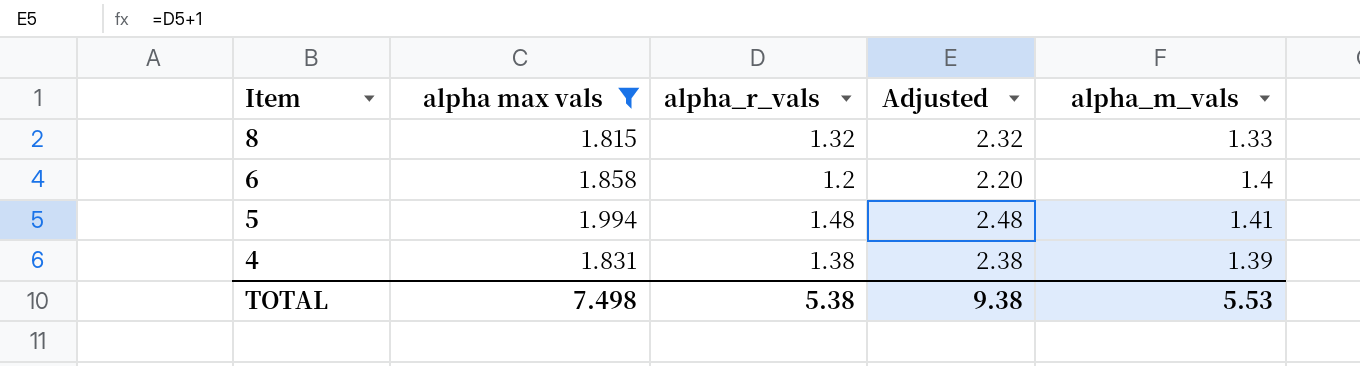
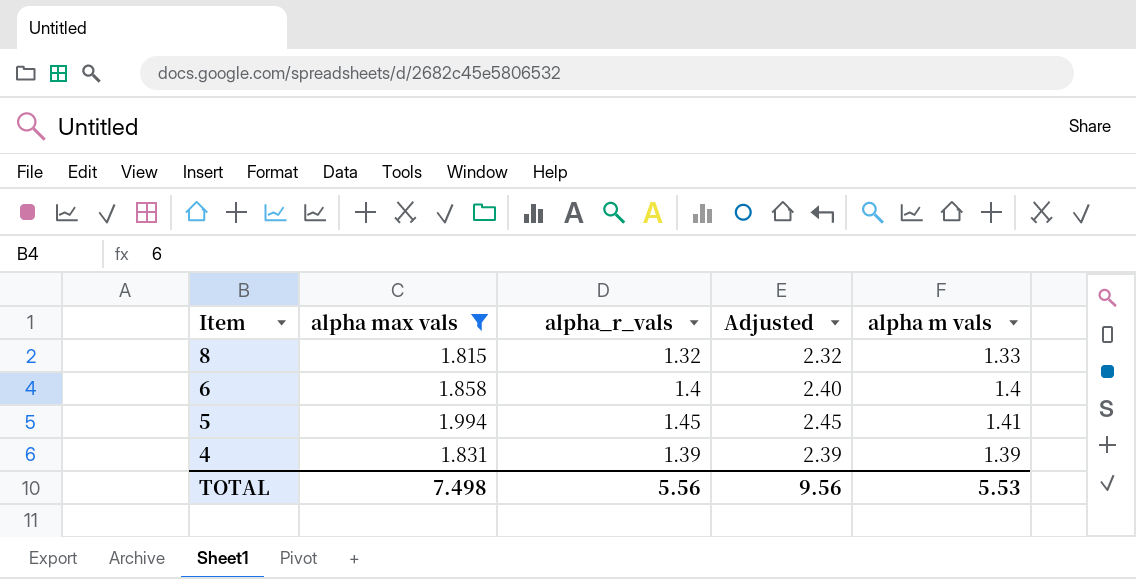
column name: alpha_m_vals -> alpha m vals
6 | alpha_r_vals: 1.2 -> 1.4
6 | Adjusted: 2.20 -> 2.40
5 | alpha_r_vals: 1.48 -> 1.45
5 | Adjusted: 2.48 -> 2.45
4 | alpha_r_vals: 1.38 -> 1.39
4 | Adjusted: 2.38 -> 2.39
TOTAL | alpha_r_vals: 5.38 -> 5.56
TOTAL | Adjusted: 9.38 -> 9.56

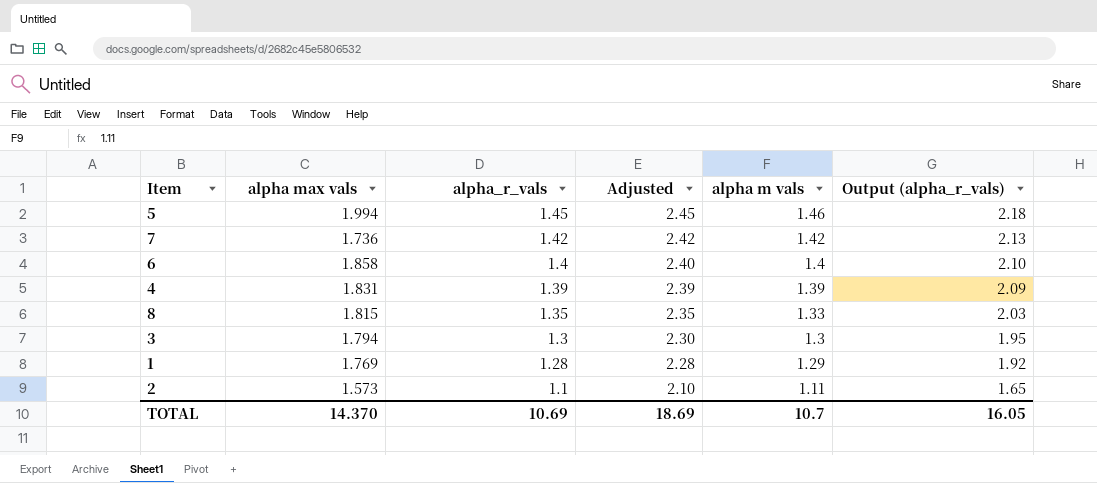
filter: alpha max vals >= 1.815 -> none
row order: Item descending -> alpha_r_vals descending
column Output (alpha_r_vals) | formula: none -> [alpha_r_vals] * 1.5
5 | alpha m vals: 1.41 -> 1.46
8 | alpha_r_vals: 1.32 -> 1.35
8 | Adjusted: 2.32 -> 2.35
TOTAL | alpha max vals: 7.498 -> 14.370
TOTAL | alpha_r_vals: 5.56 -> 10.69
TOTAL | Adjusted: 9.56 -> 18.69
TOTAL | alpha m vals: 5.53 -> 10.7

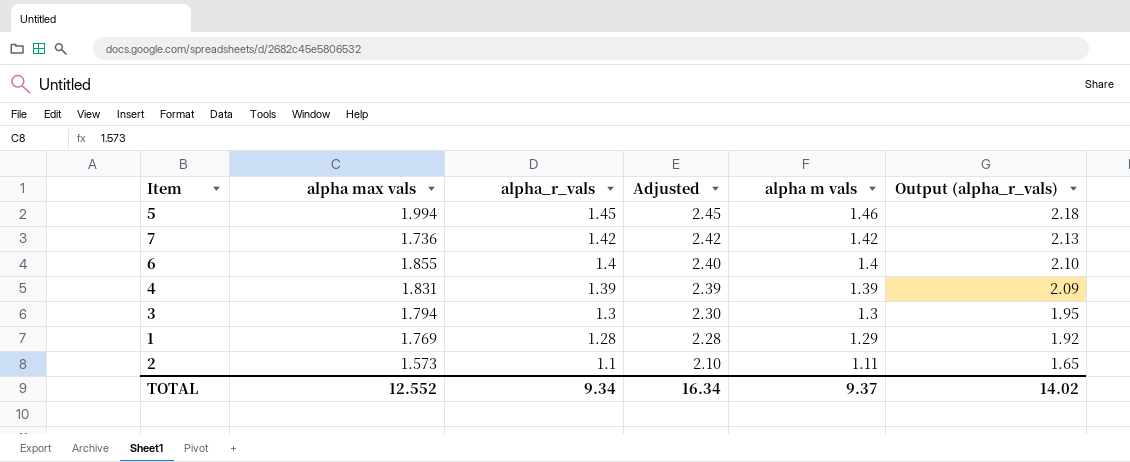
row 8: 1.815 | 1.35 | 2.35 | 1.33 | 2.03 -> none
6 | alpha max vals: 1.858 -> 1.855
TOTAL | alpha max vals: 14.370 -> 12.552
TOTAL | alpha_r_vals: 10.69 -> 9.34
TOTAL | Adjusted: 18.69 -> 16.34
TOTAL | alpha m vals: 10.7 -> 9.37
TOTAL | Output (alpha_r_vals): 16.05 -> 14.02

